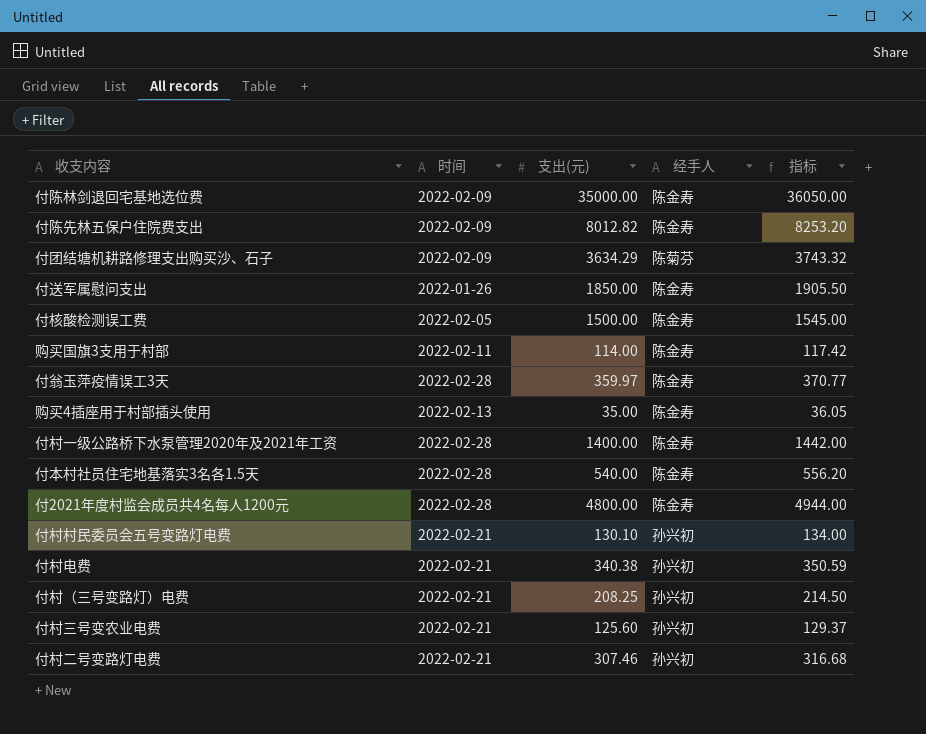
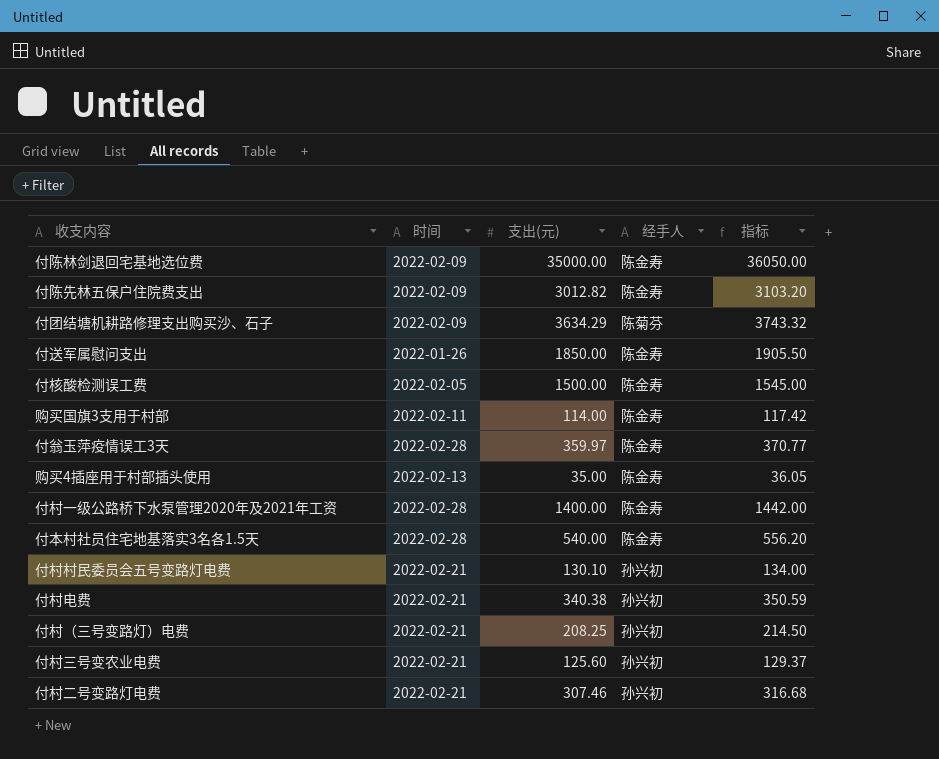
row 付2021年度村监会成员共4名每人1200元: 2022-02-28 | 4800.00 | 陈金寿 | 4944.00 -> none
付陈先林五保户住院费支出 | 支出(元): 8012.82 -> 3012.82
付陈先林五保户住院费支出 | 指标: 8253.20 -> 3103.20

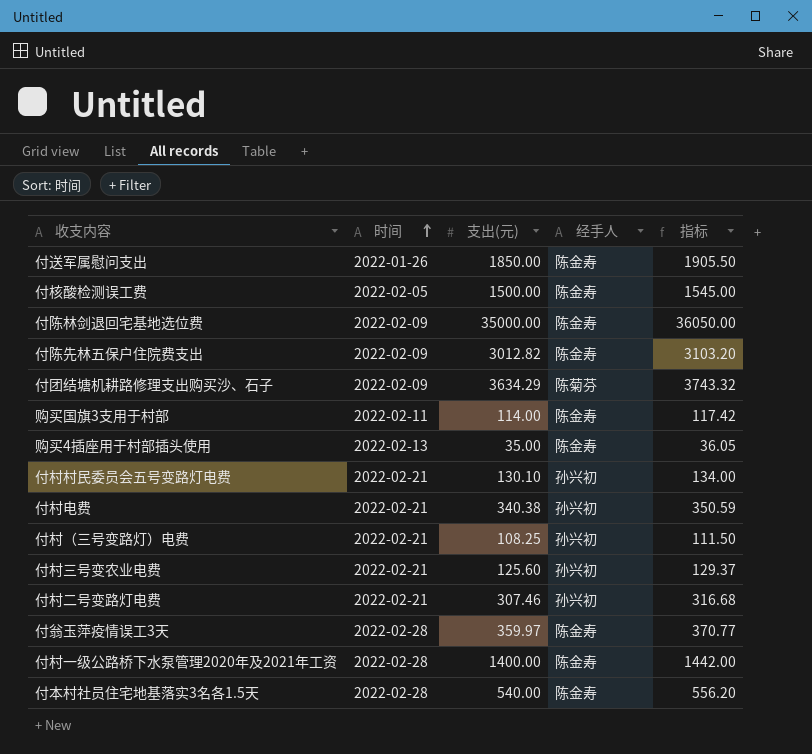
row order: none -> 时间 ascending
付村（三号变路灯）电费 | 支出(元): 208.25 -> 108.25
付村（三号变路灯）电费 | 指标: 214.50 -> 111.50

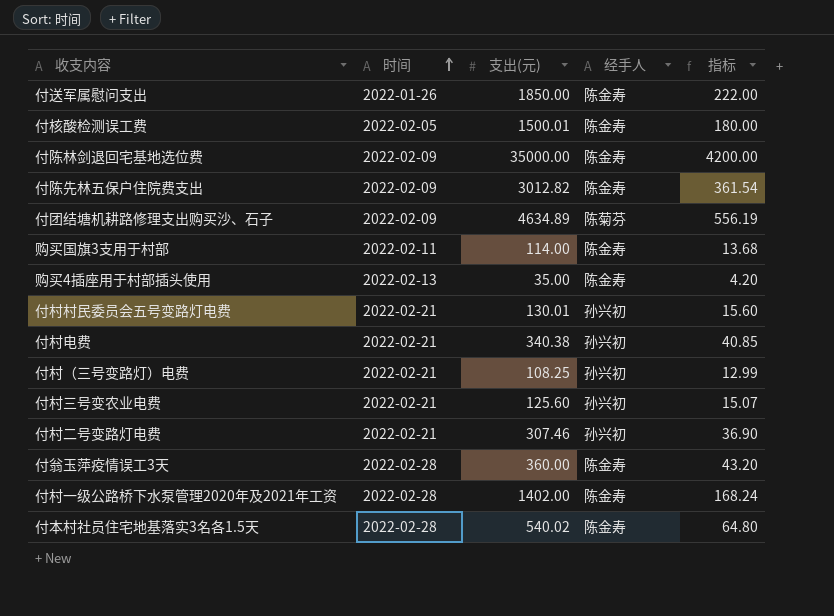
column 指标 | formula: [支出(元)] * 1.03 -> [支出(元)] * 0.12
付核酸检测误工费 | 支出(元): 1500.00 -> 1500.01
付团结塘机耕路修理支出购买沙、石子 | 支出(元): 3634.29 -> 4634.89
付村村民委员会五号变路灯电费 | 支出(元): 130.10 -> 130.01
付翁玉萍疫情误工3天 | 支出(元): 359.97 -> 360.00
付村一级公路桥下水泵管理2020年及2021年工资 | 支出(元): 1400.00 -> 1402.00
付本村社员住宅地基落实3名各1.5天 | 支出(元): 540.00 -> 540.02

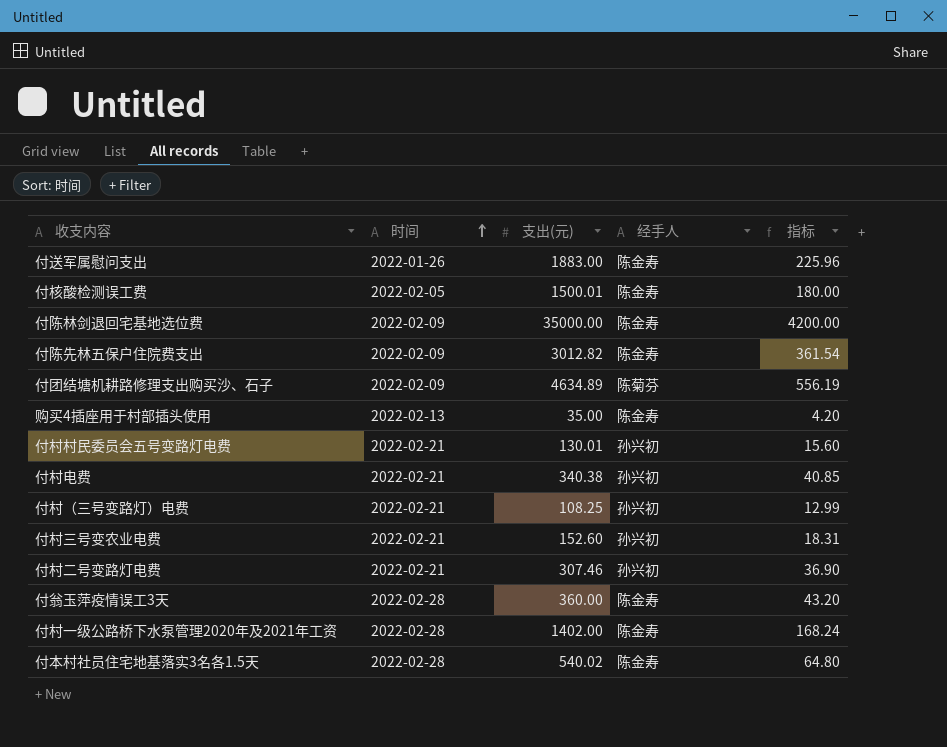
row 购买国旗3支用于村部: 2022-02-11 | 114.00 | 陈金寿 | 13.68 -> none
付送军属慰问支出 | 支出(元): 1850.00 -> 1883.00
付送军属慰问支出 | 指标: 222.00 -> 225.96
付村三号变农业电费 | 支出(元): 125.60 -> 152.60
付村三号变农业电费 | 指标: 15.07 -> 18.31

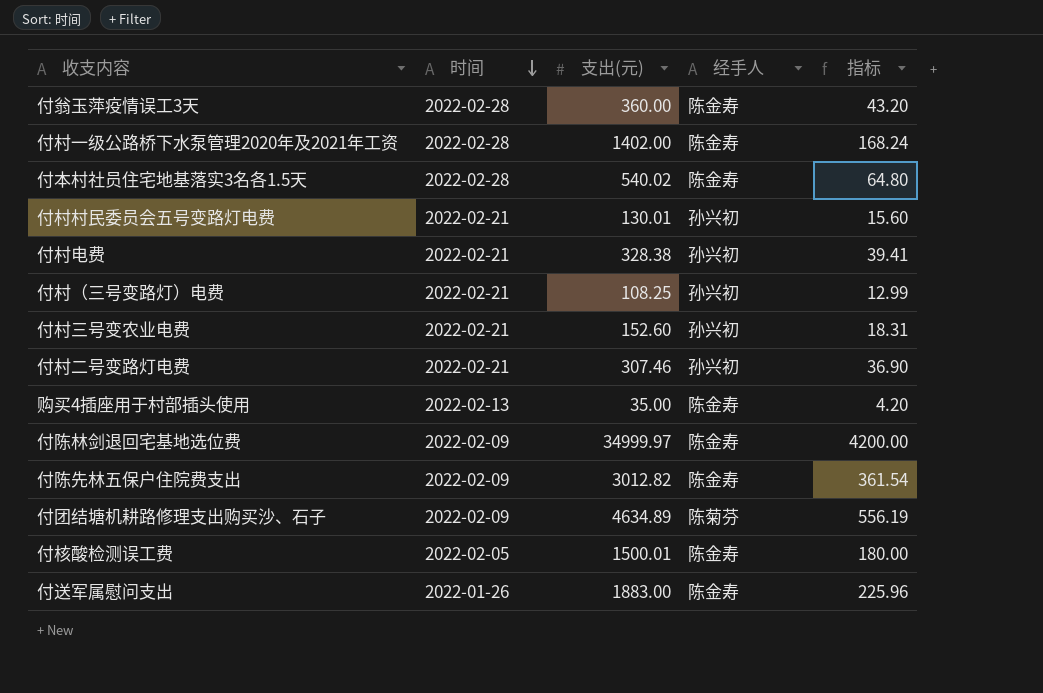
row order: 时间 ascending -> 时间 descending
付村电费 | 支出(元): 340.38 -> 328.38
付村电费 | 指标: 40.85 -> 39.41
付陈林剑退回宅基地选位费 | 支出(元): 35000.00 -> 34999.97

